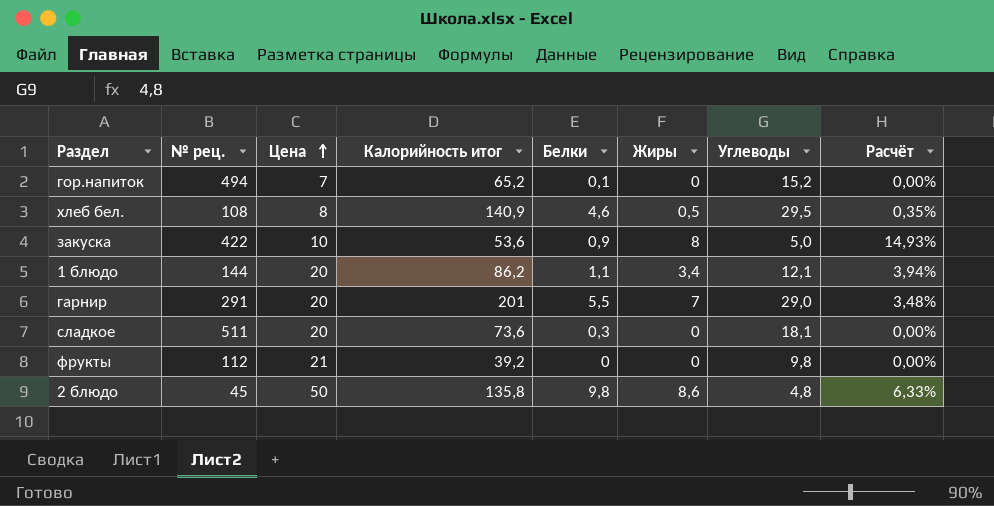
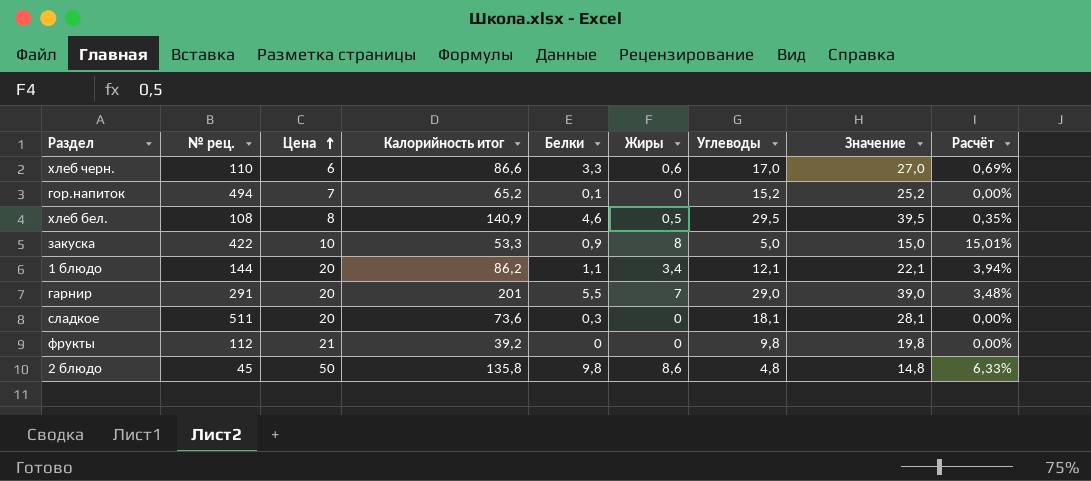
column Значение | formula: none -> [Углеводы] + 10
row хлеб черн.: none -> 110 | 6 | 86,6 | 3,3 | 0,6 | 17,0 | 27,0 | 0,69%
закуска | Калорийность итог: 53,6 -> 53,3
закуска | Расчёт: 14,93% -> 15,01%

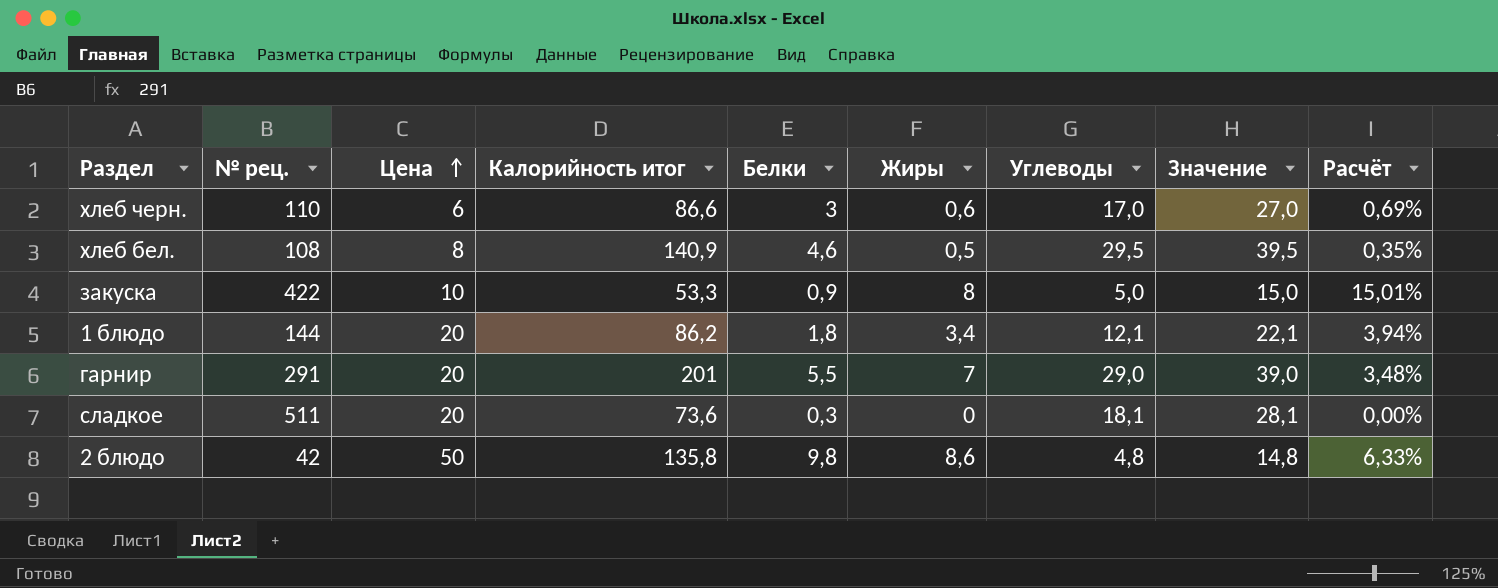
row гор.напиток: 494 | 7 | 65,2 | 0,1 | 0 | 15,2 | 25,2 | 0,00% -> none
row фрукты: 112 | 21 | 39,2 | 0 | 0 | 9,8 | 19,8 | 0,00% -> none
хлеб черн. | Белки: 3,3 -> 3
1 блюдо | Белки: 1,1 -> 1,8
2 блюдо | № рец.: 45 -> 42

